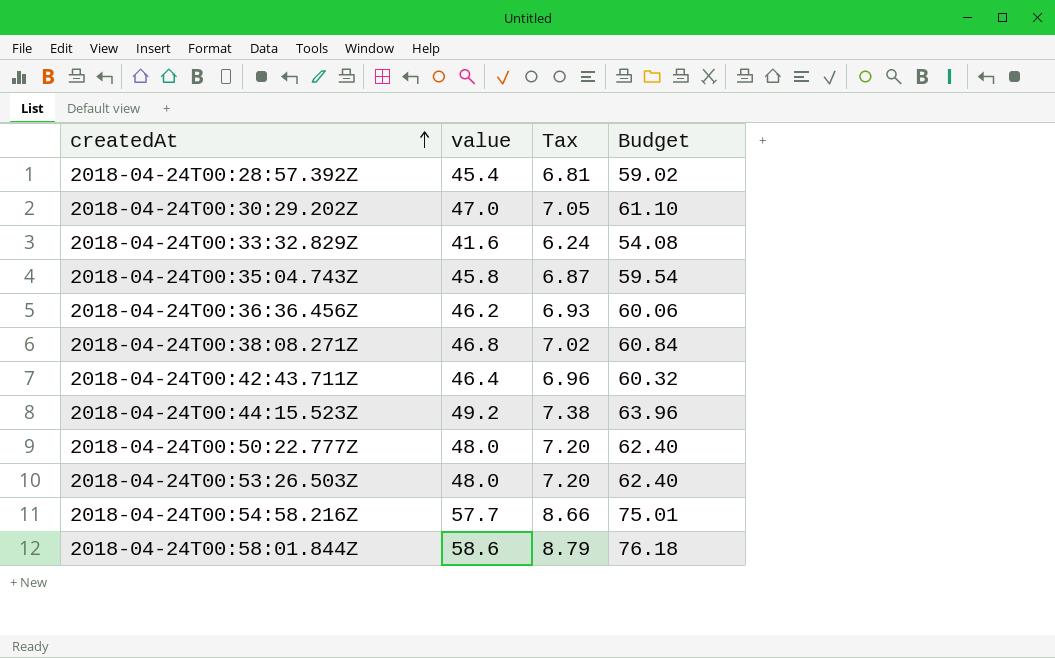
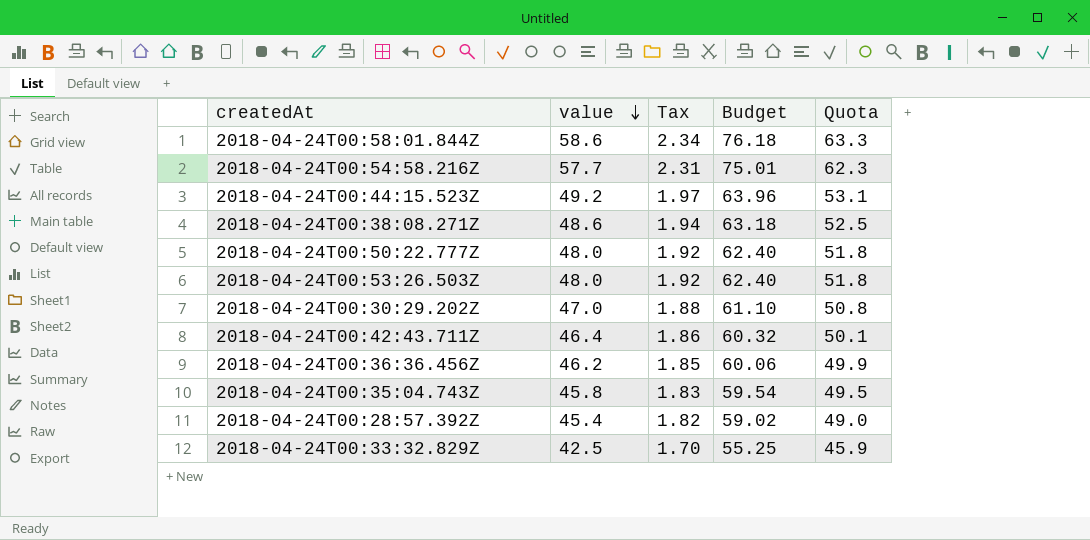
row order: createdAt ascending -> value descending
column Tax | formula: [value] * 0.15 -> [value] * 0.04
column Quota | formula: none -> [value] * 1.08
2018-04-24T00:38:08.271Z | value: 46.8 -> 48.6
2018-04-24T00:38:08.271Z | Budget: 60.84 -> 63.18
2018-04-24T00:33:32.829Z | value: 41.6 -> 42.5
2018-04-24T00:33:32.829Z | Budget: 54.08 -> 55.25

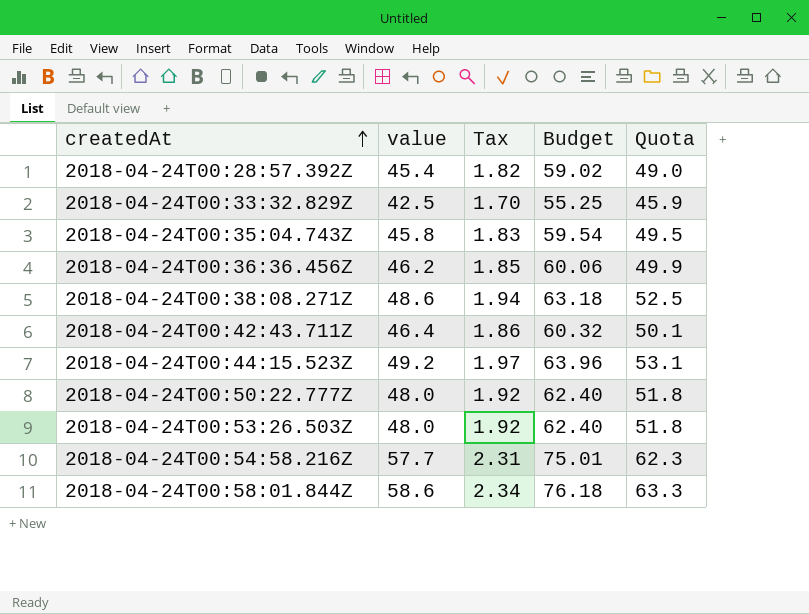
row order: value descending -> createdAt ascending
row 2018-04-24T00:30:29.202Z: 47.0 | 1.88 | 61.10 | 50.8 -> none

